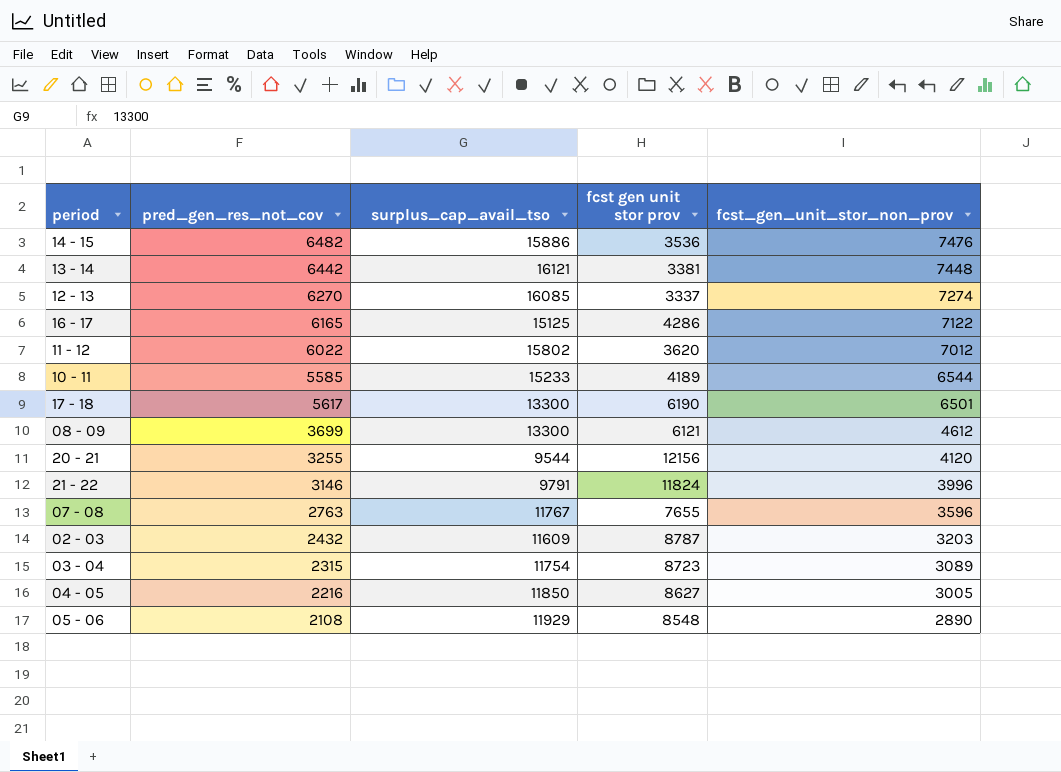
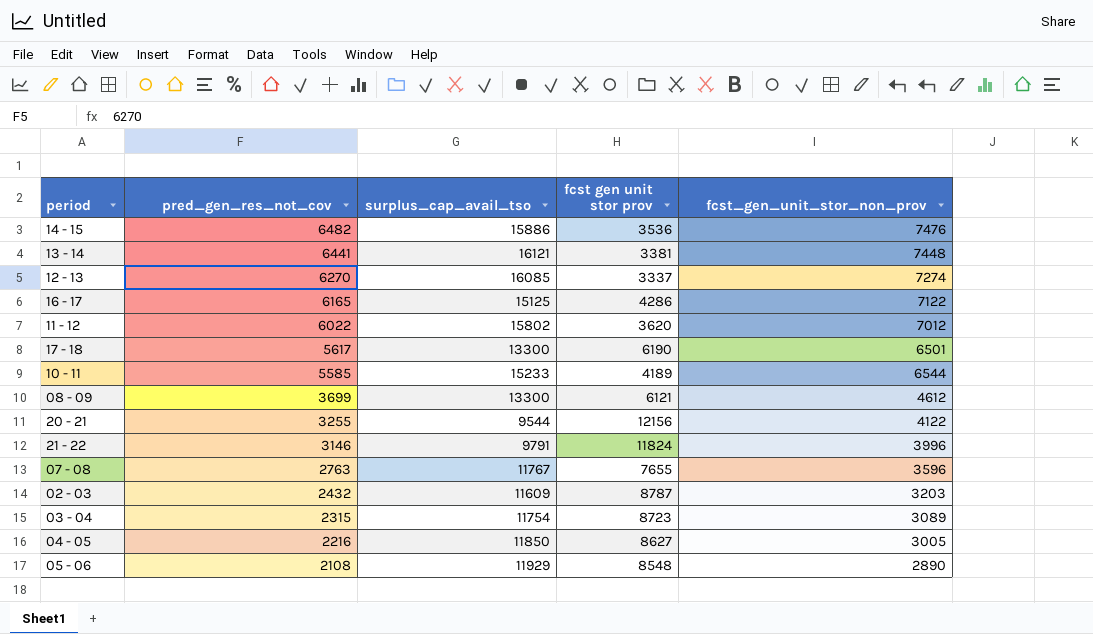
row order: fcst_gen_unit_stor_non_prov descending -> pred_gen_res_not_cov descending
13 - 14 | pred_gen_res_not_cov: 6442 -> 6441
20 - 21 | fcst_gen_unit_stor_non_prov: 4120 -> 4122

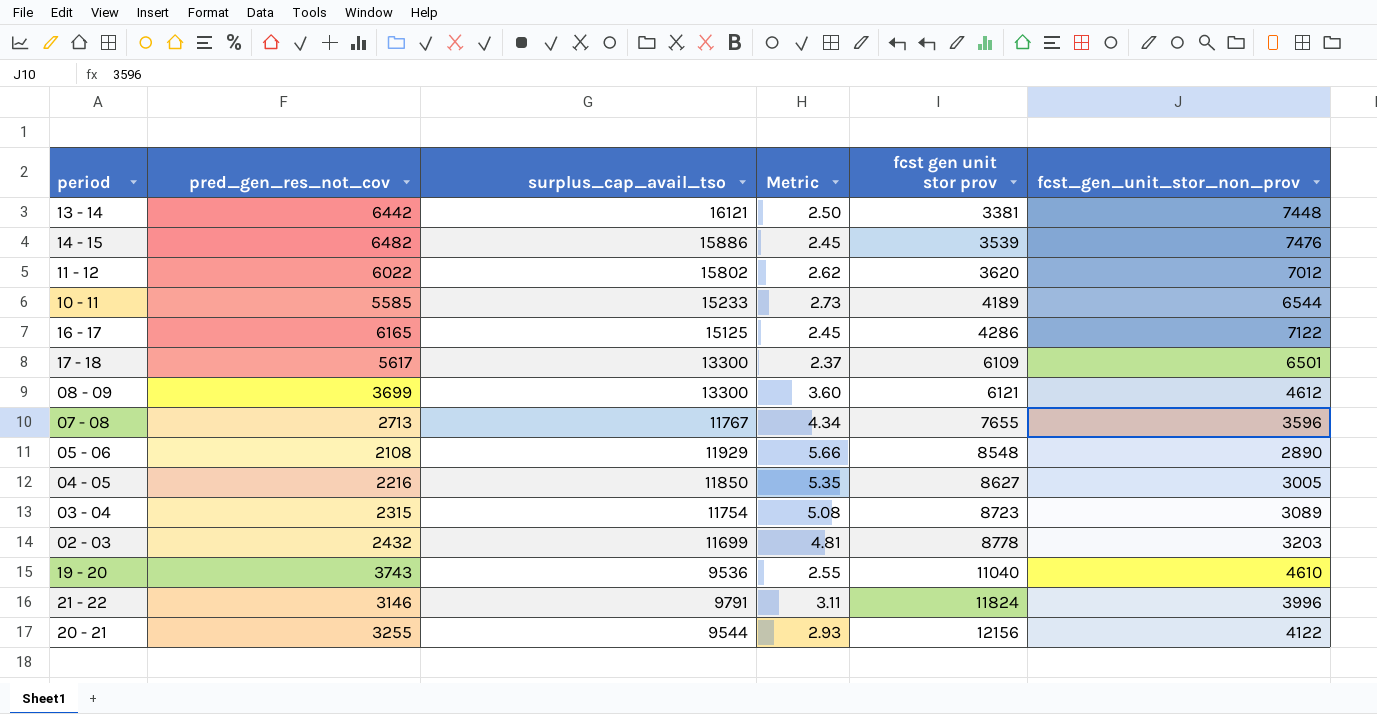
row order: pred_gen_res_not_cov descending -> fcst gen unit stor prov ascending
column Metric | formula: none -> [surplus_cap_avail_tso] / [pred_gen_res_not_cov]
row 12 - 13: 6270 | 16085 | 3337 | 7274 -> none
13 - 14 | pred_gen_res_not_cov: 6441 -> 6442
14 - 15 | fcst gen unit stor prov: 3536 -> 3539
17 - 18 | fcst gen unit stor prov: 6190 -> 6109
07 - 08 | pred_gen_res_not_cov: 2763 -> 2713
02 - 03 | surplus_cap_avail_tso: 11609 -> 11699
02 - 03 | fcst gen unit stor prov: 8787 -> 8778
row 19 - 20: none -> 3743 | 9536 | 2.55 | 11040 | 4610

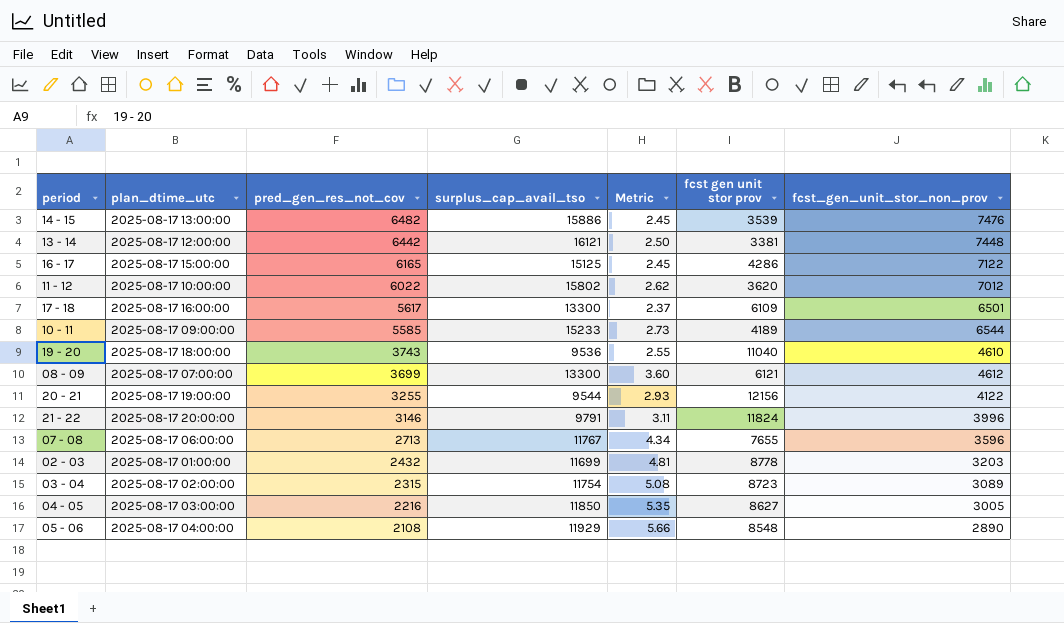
row order: fcst gen unit stor prov ascending -> pred_gen_res_not_cov descending
column plan_dtime_utc | position: none -> 2

